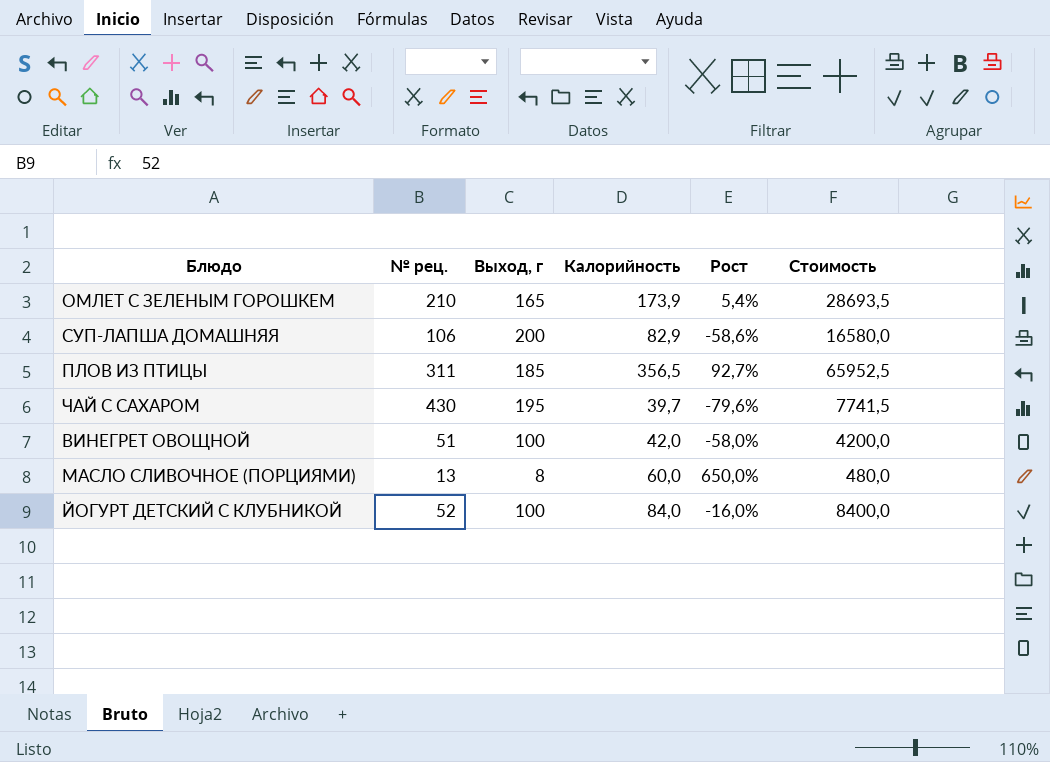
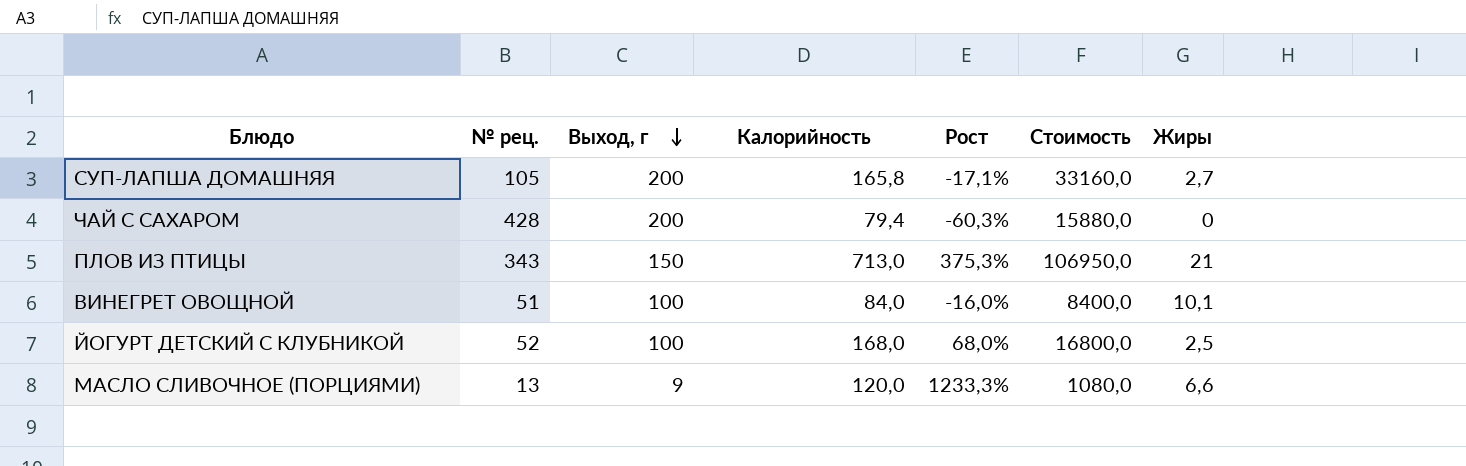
row order: none -> Выход, г descending
column Жиры | position: none -> 7
row ОМЛЕТ С ЗЕЛЕНЫМ ГОРОШКЕМ: 210 | 165 | 173,9 | 5,4% | 28693,5 -> none
СУП-ЛАПША ДОМАШНЯЯ | № рец.: 106 -> 105
СУП-ЛАПША ДОМАШНЯЯ | Калорийность: 82,9 -> 165,8
СУП-ЛАПША ДОМАШНЯЯ | Рост: -58,6% -> -17,1%
СУП-ЛАПША ДОМАШНЯЯ | Стоимость: 16580,0 -> 33160,0
ЧАЙ С САХАРОМ | № рец.: 430 -> 428
ЧАЙ С САХАРОМ | Выход, г: 195 -> 200
ЧАЙ С САХАРОМ | Калорийность: 39,7 -> 79,4
ЧАЙ С САХАРОМ | Рост: -79,6% -> -60,3%
ЧАЙ С САХАРОМ | Стоимость: 7741,5 -> 15880,0
ПЛОВ ИЗ ПТИЦЫ | № рец.: 311 -> 343
ПЛОВ ИЗ ПТИЦЫ | Выход, г: 185 -> 150
ПЛОВ ИЗ ПТИЦЫ | Калорийность: 356,5 -> 713,0
ПЛОВ ИЗ ПТИЦЫ | Рост: 92,7% -> 375,3%
ПЛОВ ИЗ ПТИЦЫ | Стоимость: 65952,5 -> 106950,0
ВИНЕГРЕТ ОВОЩНОЙ | Калорийность: 42,0 -> 84,0
ВИНЕГРЕТ ОВОЩНОЙ | Рост: -58,0% -> -16,0%
ВИНЕГРЕТ ОВОЩНОЙ | Стоимость: 4200,0 -> 8400,0
ЙОГУРТ ДЕТСКИЙ С КЛУБНИКОЙ | Калорийность: 84,0 -> 168,0
ЙОГУРТ ДЕТСКИЙ С КЛУБНИКОЙ | Рост: -16,0% -> 68,0%
ЙОГУРТ ДЕТСКИЙ С КЛУБНИКОЙ | Стоимость: 8400,0 -> 16800,0
МАСЛО СЛИВОЧНОЕ (ПОРЦИЯМИ) | Выход, г: 8 -> 9
МАСЛО СЛИВОЧНОЕ (ПОРЦИЯМИ) | Калорийность: 60,0 -> 120,0
МАСЛО СЛИВОЧНОЕ (ПОРЦИЯМИ) | Рост: 650,0% -> 1233,3%
МАСЛО СЛИВОЧНОЕ (ПОРЦИЯМИ) | Стоимость: 480,0 -> 1080,0

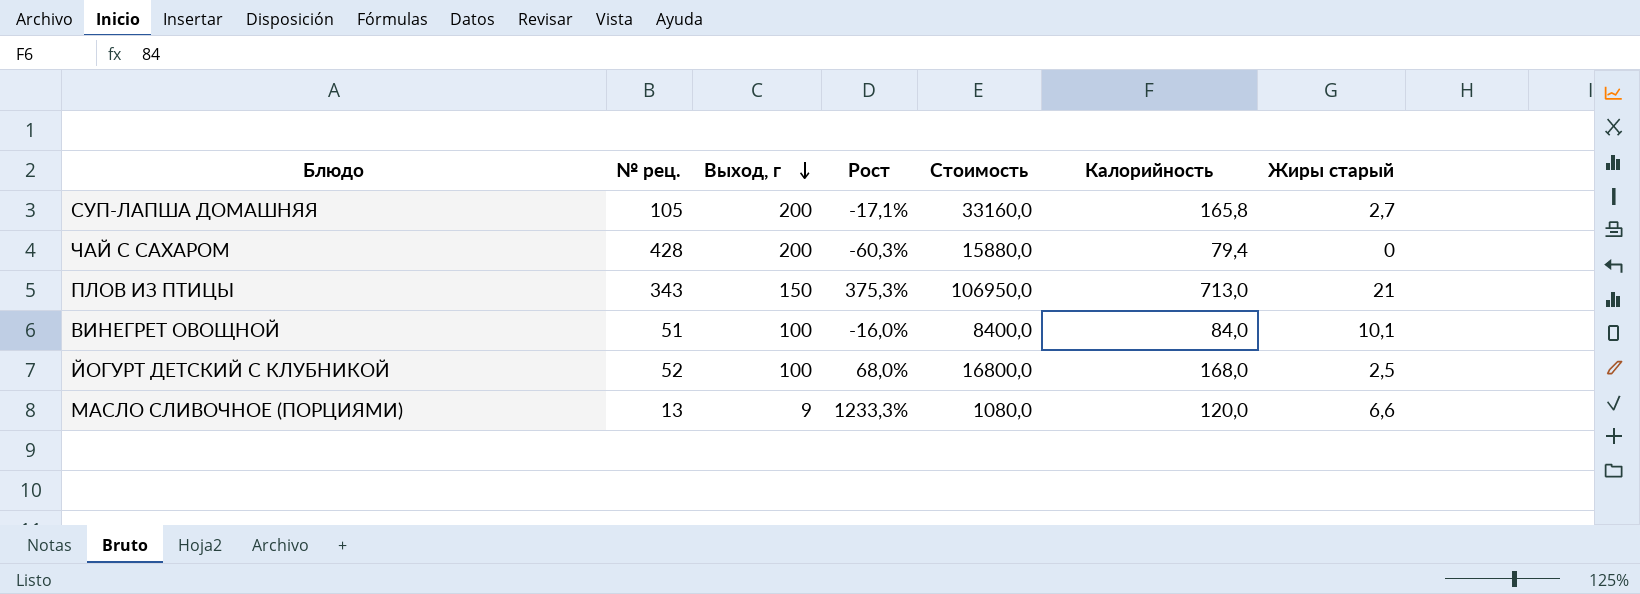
column Калорийность | position: 4 -> 6
column name: Жиры -> Жиры старый

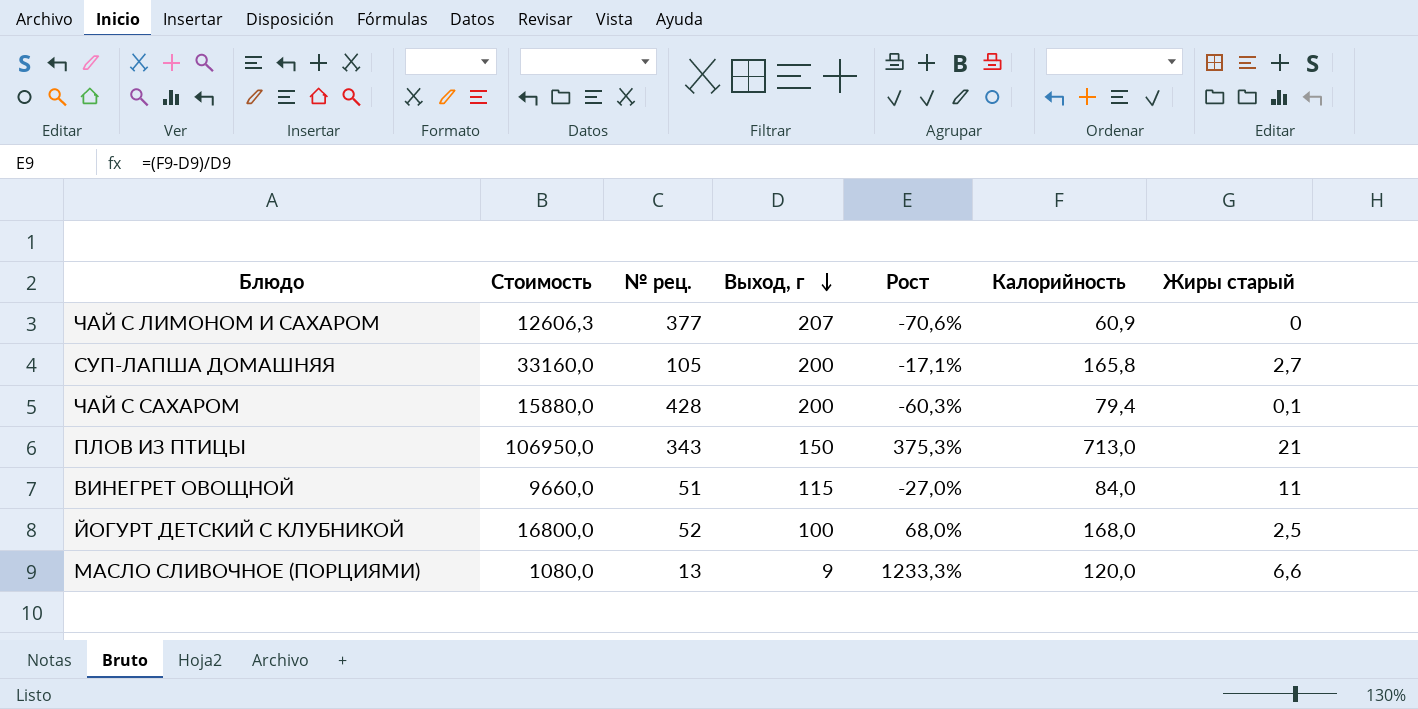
column Стоимость | position: 5 -> 2
row ЧАЙ С ЛИМОНОМ И САХАРОМ: none -> 12606,3 | 377 | 207 | -70,6% | 60,9 | 0
ЧАЙ С САХАРОМ | Жиры старый: 0 -> 0,1
ВИНЕГРЕТ ОВОЩНОЙ | Стоимость: 8400,0 -> 9660,0
ВИНЕГРЕТ ОВОЩНОЙ | Выход, г: 100 -> 115
ВИНЕГРЕТ ОВОЩНОЙ | Рост: -16,0% -> -27,0%
ВИНЕГРЕТ ОВОЩНОЙ | Жиры старый: 10,1 -> 11

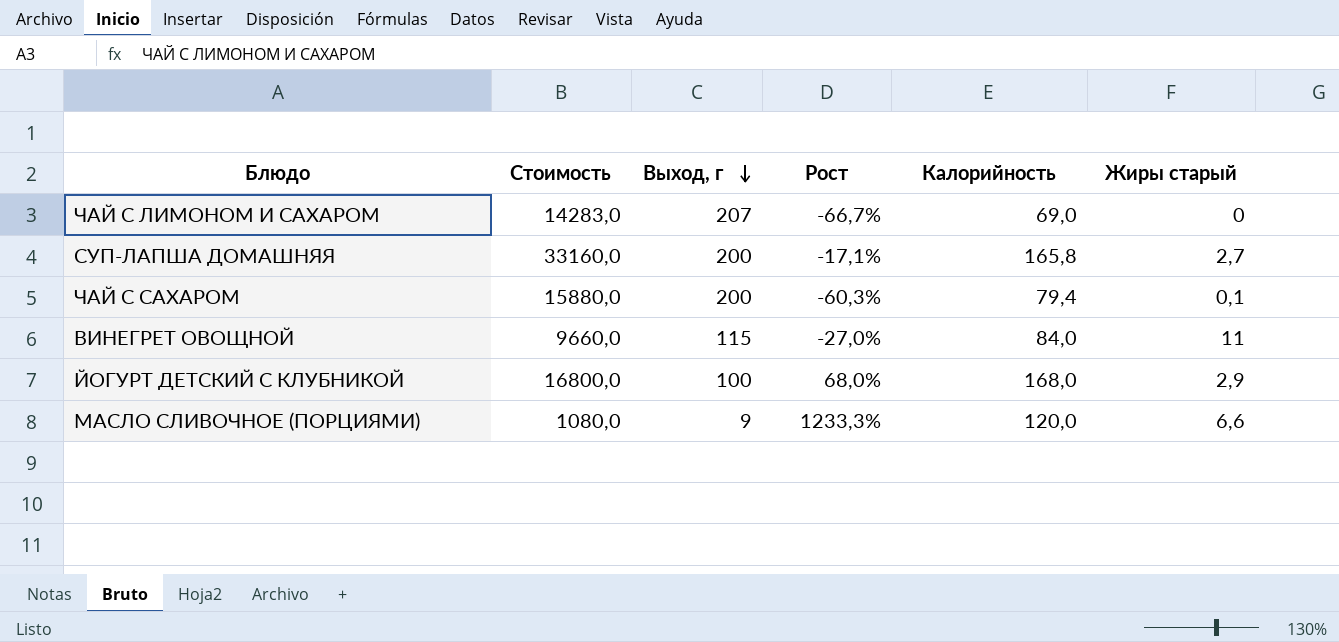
column № рец. | position: 3 -> none
row ПЛОВ ИЗ ПТИЦЫ: 106950,0 | 343 | 150 | 375,3% | 713,0 | 21 -> none
ЧАЙ С ЛИМОНОМ И САХАРОМ | Стоимость: 12606,3 -> 14283,0
ЧАЙ С ЛИМОНОМ И САХАРОМ | Рост: -70,6% -> -66,7%
ЧАЙ С ЛИМОНОМ И САХАРОМ | Калорийность: 60,9 -> 69,0
ЙОГУРТ ДЕТСКИЙ С КЛУБНИКОЙ | Жиры старый: 2,5 -> 2,9

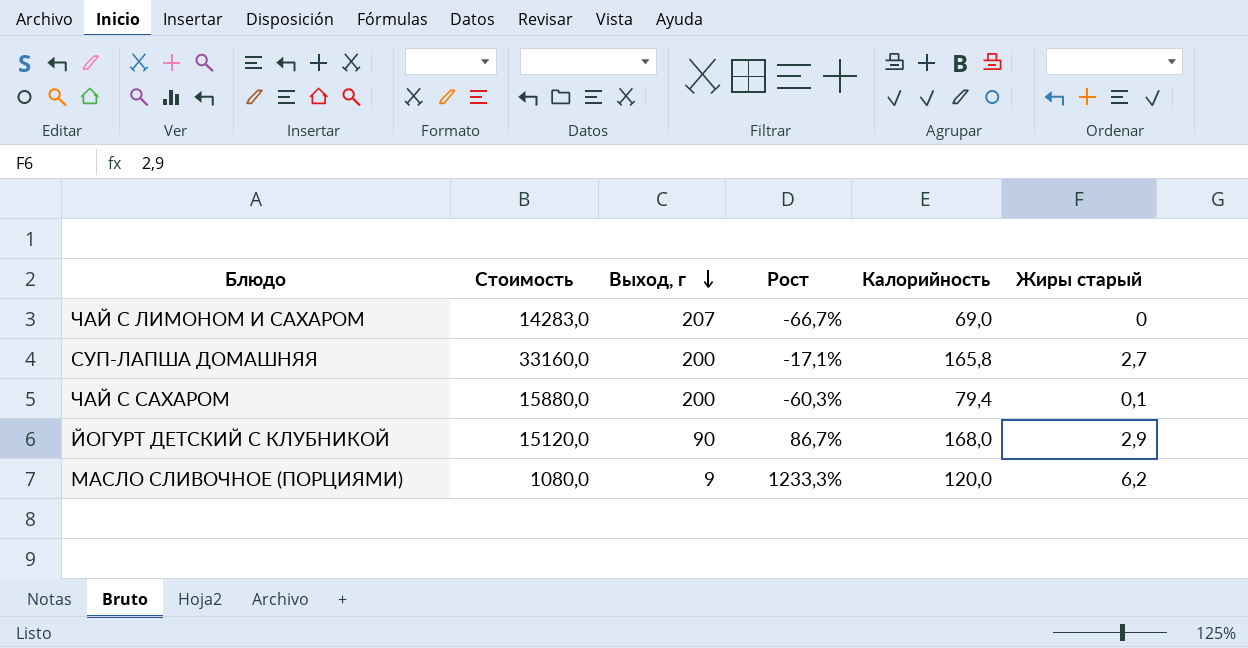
row ВИНЕГРЕТ ОВОЩНОЙ: 9660,0 | 115 | -27,0% | 84,0 | 11 -> none
ЙОГУРТ ДЕТСКИЙ С КЛУБНИКОЙ | Стоимость: 16800,0 -> 15120,0
ЙОГУРТ ДЕТСКИЙ С КЛУБНИКОЙ | Выход, г: 100 -> 90
ЙОГУРТ ДЕТСКИЙ С КЛУБНИКОЙ | Рост: 68,0% -> 86,7%
МАСЛО СЛИВОЧНОЕ (ПОРЦИЯМИ) | Жиры старый: 6,6 -> 6,2

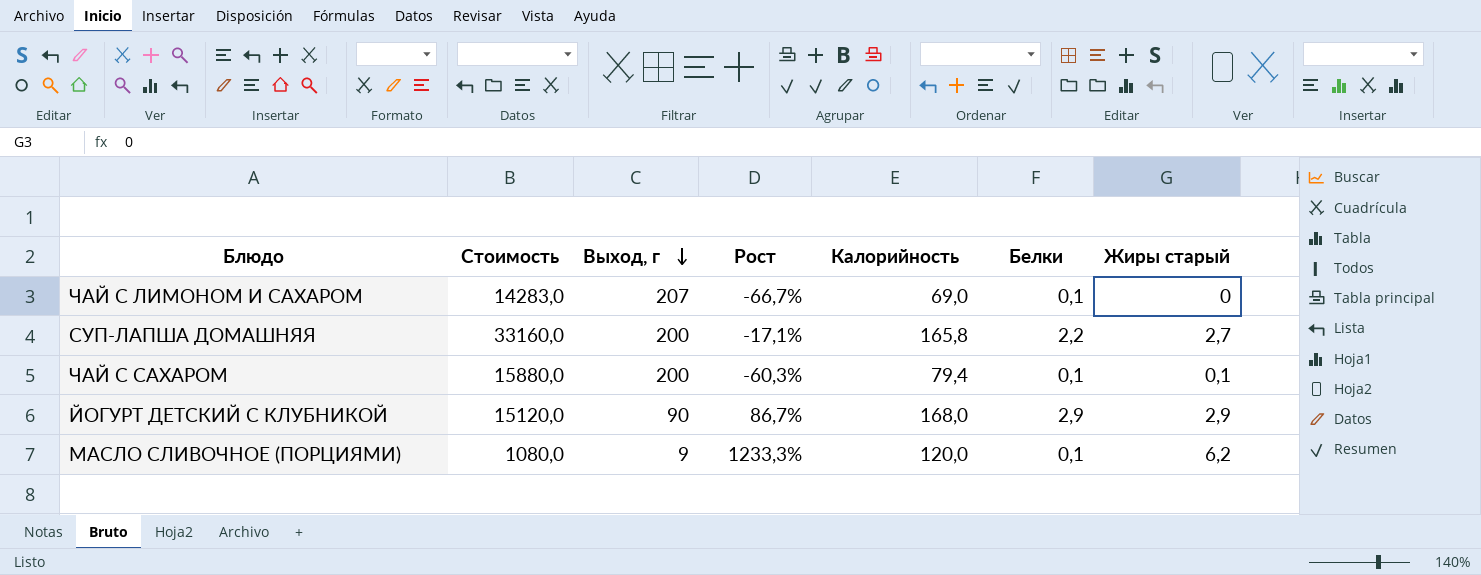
column Белки | position: none -> 6

